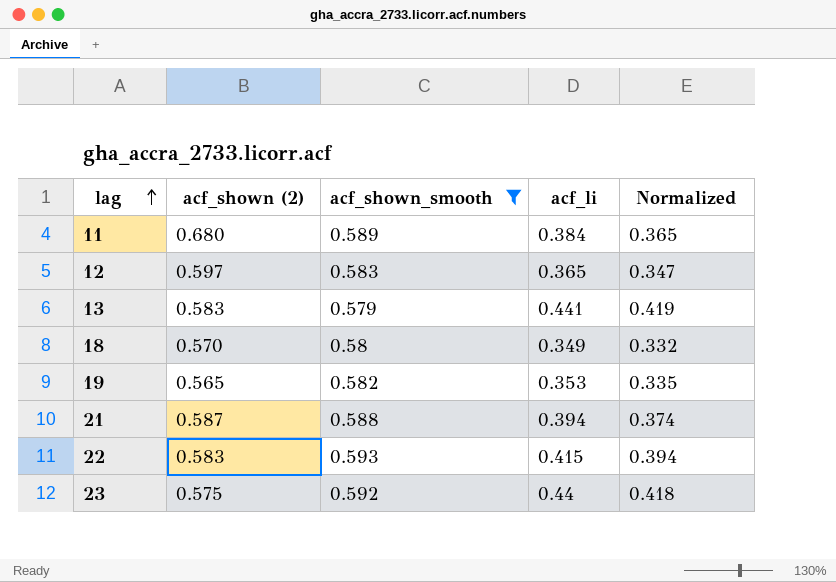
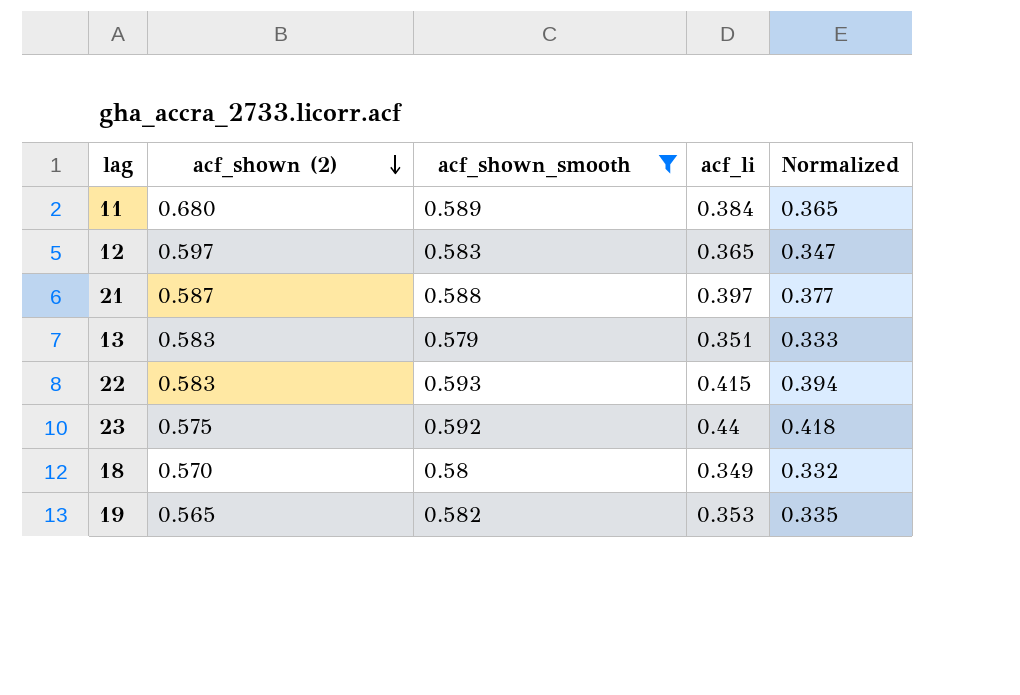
row order: lag ascending -> acf_shown (2) descending
21 | acf_li: 0.394 -> 0.397
21 | Normalized: 0.374 -> 0.377
13 | acf_li: 0.441 -> 0.351
13 | Normalized: 0.419 -> 0.333

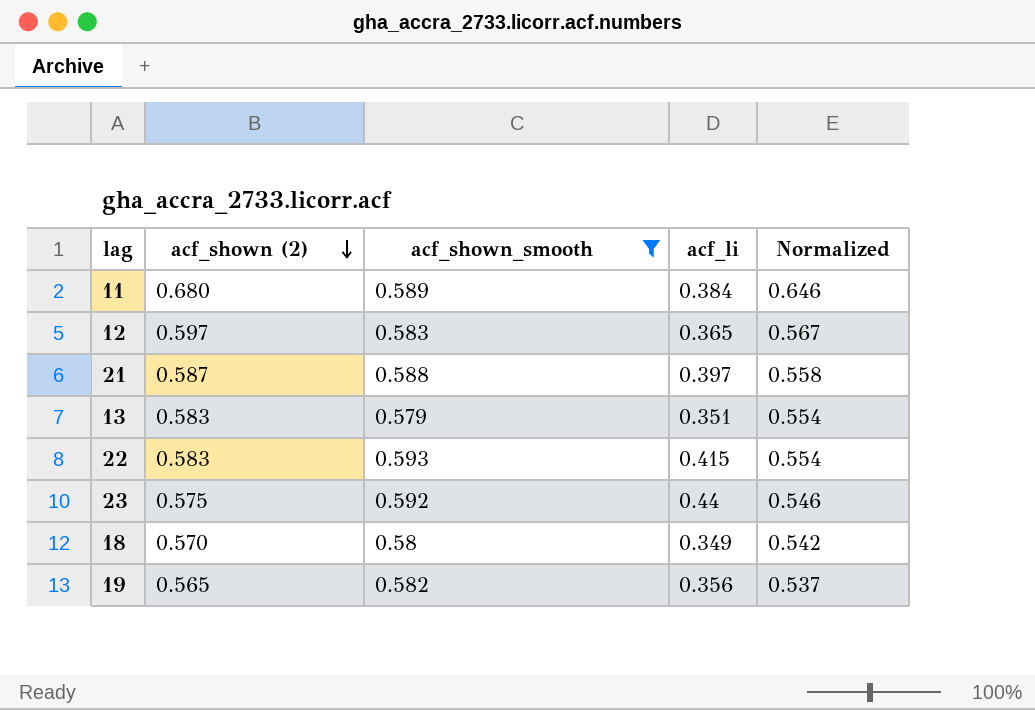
column Normalized | formula: [acf_li] * 0.95 -> [acf_shown (2)] * 0.95
19 | acf_li: 0.353 -> 0.356

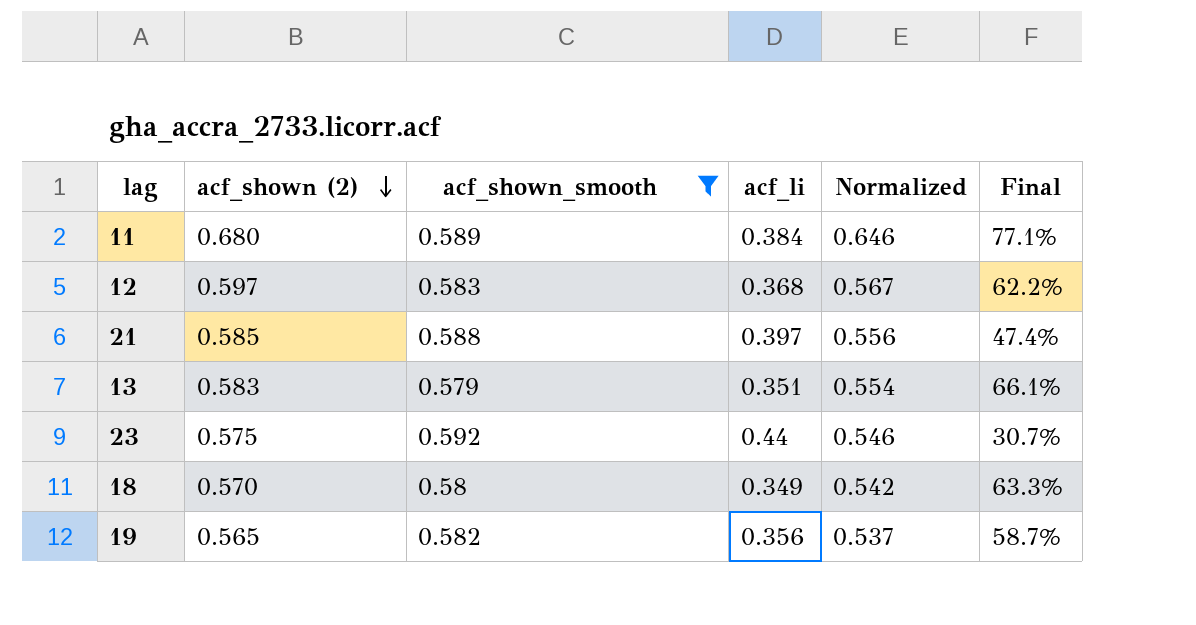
column Final | formula: none -> ([acf_shown (2)] - [acf_li]) / [acf_li]
row 22: 0.583 | 0.593 | 0.415 | 0.554 -> none
12 | acf_li: 0.365 -> 0.368
21 | acf_shown (2): 0.587 -> 0.585
21 | Normalized: 0.558 -> 0.556

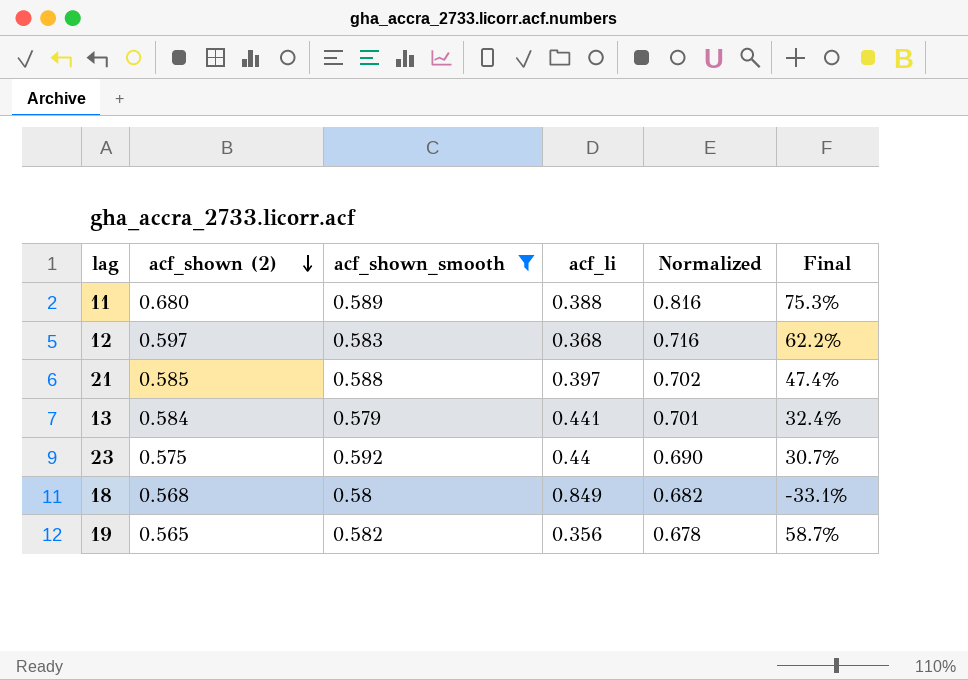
column Normalized | formula: [acf_shown (2)] * 0.95 -> [acf_shown (2)] * 1.2
11 | acf_li: 0.384 -> 0.388
11 | Final: 77.1% -> 75.3%
13 | acf_shown (2): 0.583 -> 0.584
13 | acf_li: 0.351 -> 0.441
13 | Final: 66.1% -> 32.4%
18 | acf_shown (2): 0.570 -> 0.568
18 | acf_li: 0.349 -> 0.849
18 | Final: 63.3% -> -33.1%

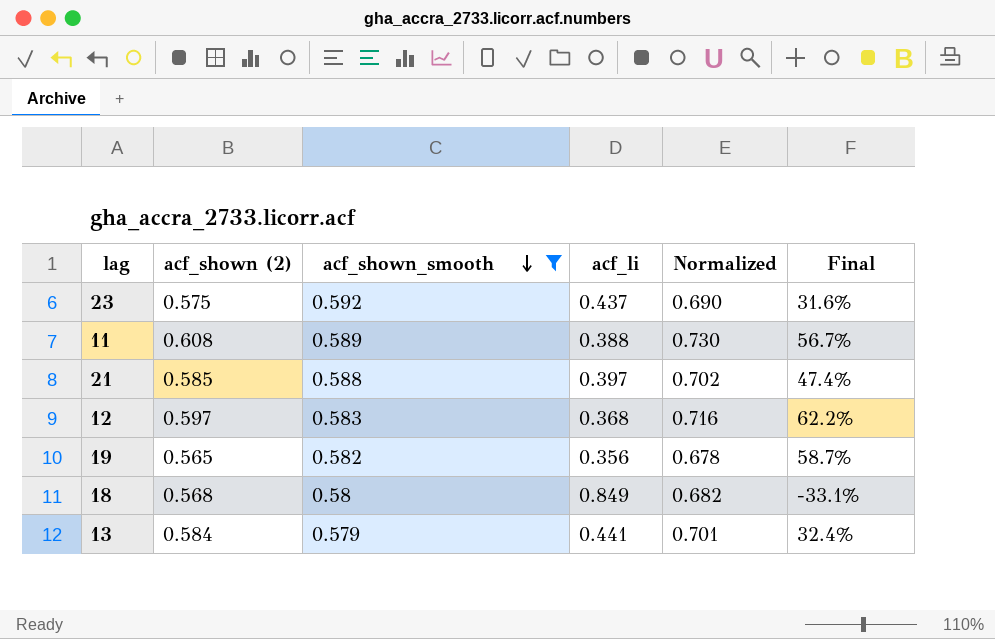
row order: acf_shown (2) descending -> acf_shown_smooth descending
23 | acf_li: 0.44 -> 0.437
23 | Final: 30.7% -> 31.6%
11 | acf_shown (2): 0.680 -> 0.608
11 | Normalized: 0.816 -> 0.730
11 | Final: 75.3% -> 56.7%

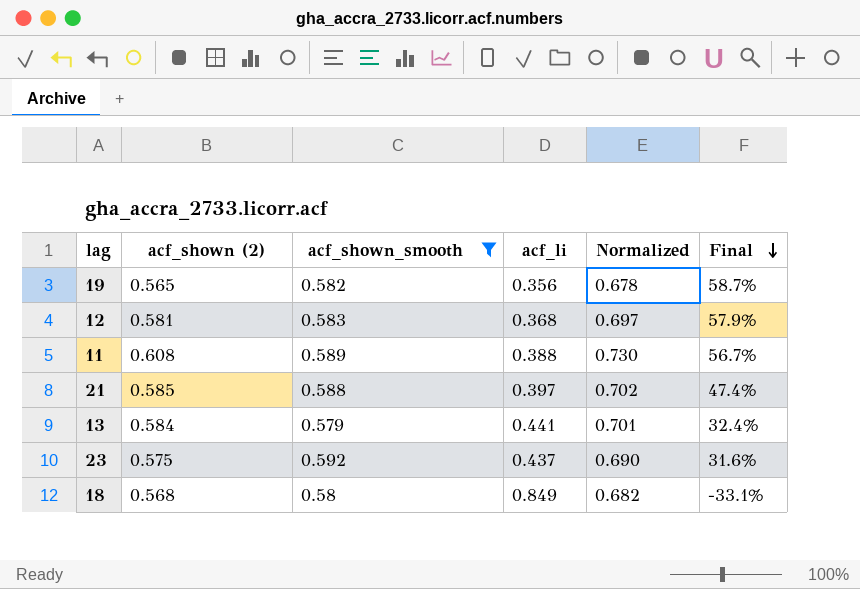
row order: acf_shown_smooth descending -> Final descending
12 | acf_shown (2): 0.597 -> 0.581
12 | Normalized: 0.716 -> 0.697
12 | Final: 62.2% -> 57.9%

